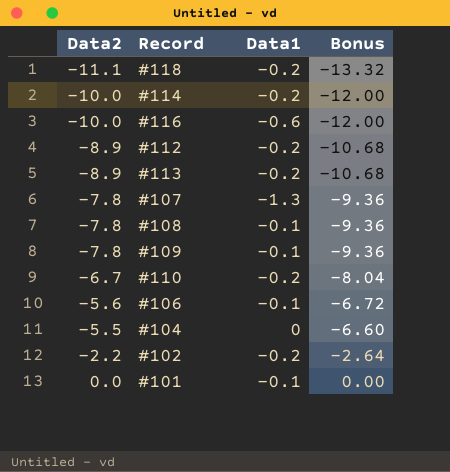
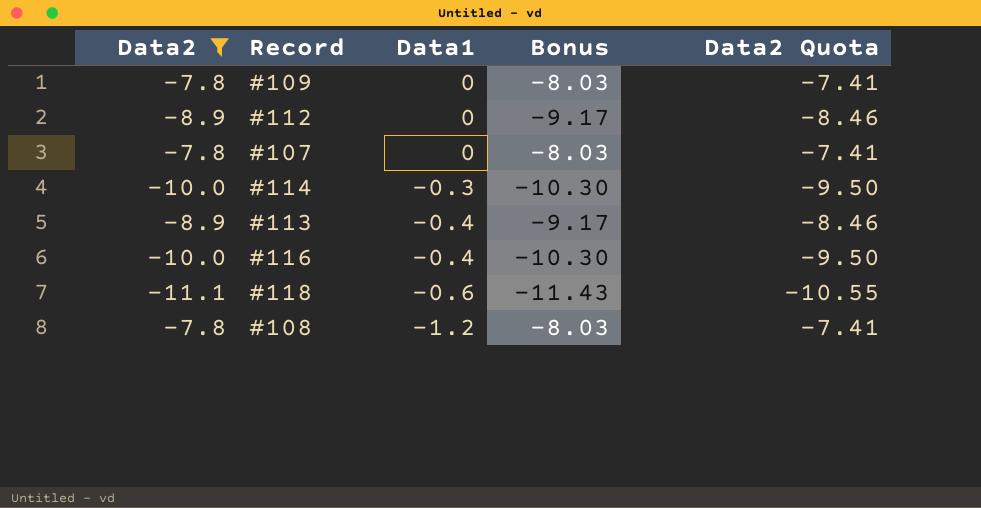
filter: none -> Data2 <= -7.8
row order: Data2 ascending -> Data1 descending
column Bonus | formula: [Data2] * 1.2 -> [Data2] * 1.03
column Data2 Quota | formula: none -> [Data2] * 0.95
#109 | Data1: -0.1 -> 0
#112 | Data1: -0.2 -> 0
#107 | Data1: -1.3 -> 0
#114 | Data1: -0.2 -> -0.3
#113 | Data1: -0.2 -> -0.4
#116 | Data1: -0.6 -> -0.4
#118 | Data1: -0.2 -> -0.6
#108 | Data1: -0.1 -> -1.2

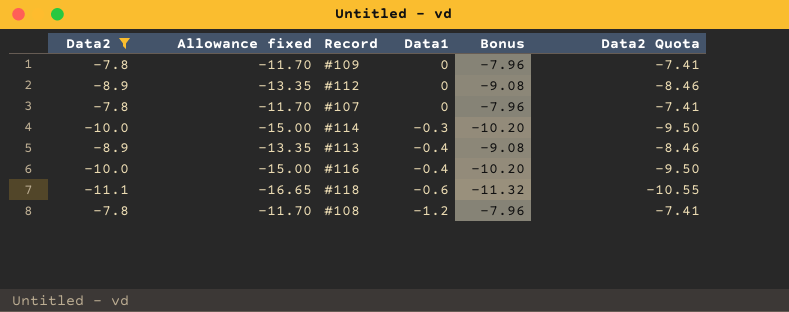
column Allowance fixed | formula: none -> [Data2] * 1.5
column Bonus | formula: [Data2] * 1.03 -> [Data2] * 1.02

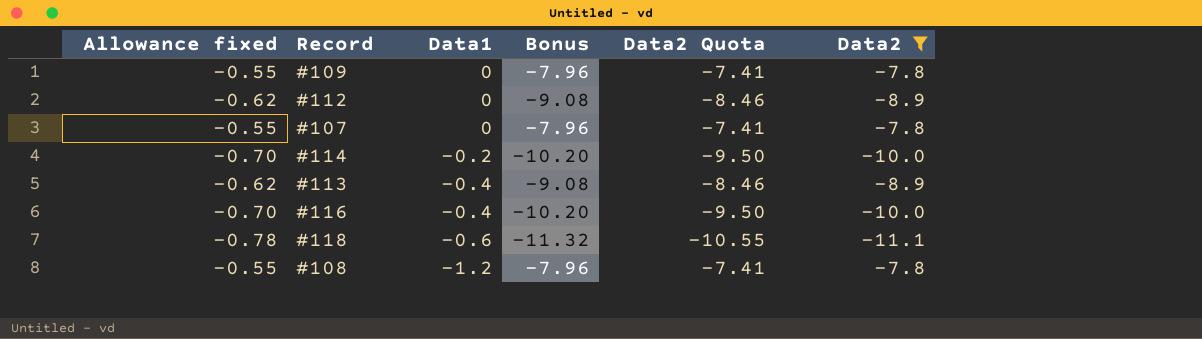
column Allowance fixed | formula: [Data2] * 1.5 -> [Data2] * 0.07
column Data2 | position: 1 -> 6
#114 | Data1: -0.3 -> -0.2

